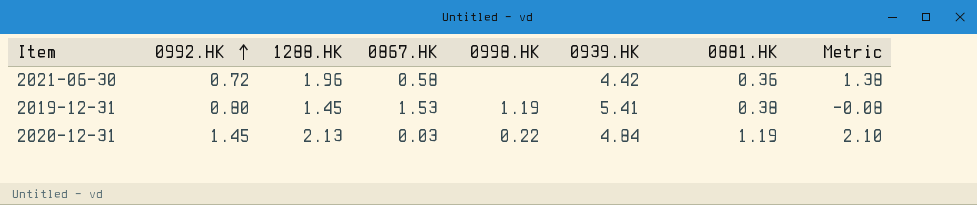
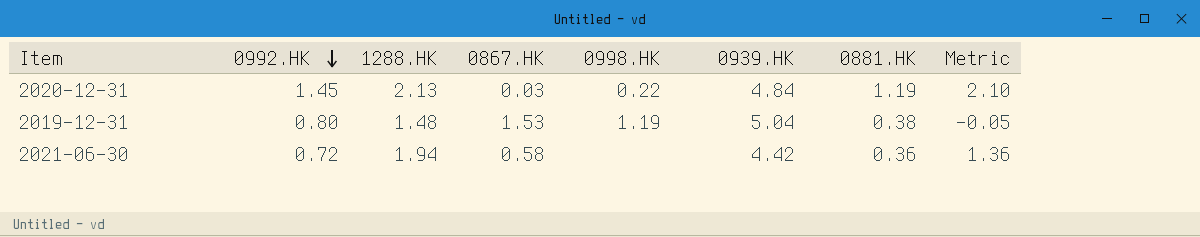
row order: 0992.HK ascending -> 0992.HK descending
2019-12-31 | 1288.HK: 1.45 -> 1.48
2019-12-31 | 0939.HK: 5.41 -> 5.04
2019-12-31 | Metric: -0.08 -> -0.05
2021-06-30 | 1288.HK: 1.96 -> 1.94
2021-06-30 | Metric: 1.38 -> 1.36

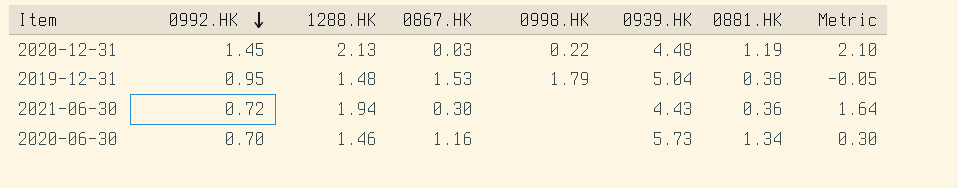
2020-12-31 | 0939.HK: 4.84 -> 4.48
2019-12-31 | 0992.HK: 0.80 -> 0.95
2019-12-31 | 0998.HK: 1.19 -> 1.79
2021-06-30 | 0867.HK: 0.58 -> 0.30
2021-06-30 | 0939.HK: 4.42 -> 4.43
2021-06-30 | Metric: 1.36 -> 1.64
row 2020-06-30: none -> 0.70 | 1.46 | 1.16 | none | 5.73 | 1.34 | 0.30

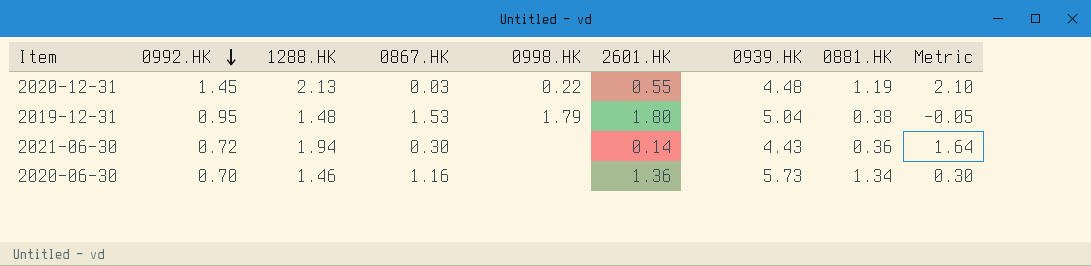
column 2601.HK | position: none -> 6

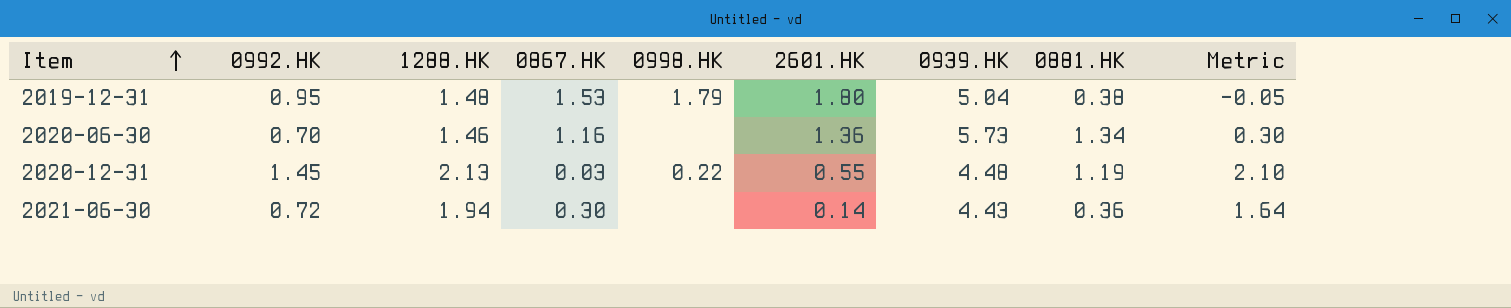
row order: 0992.HK descending -> Item ascending

